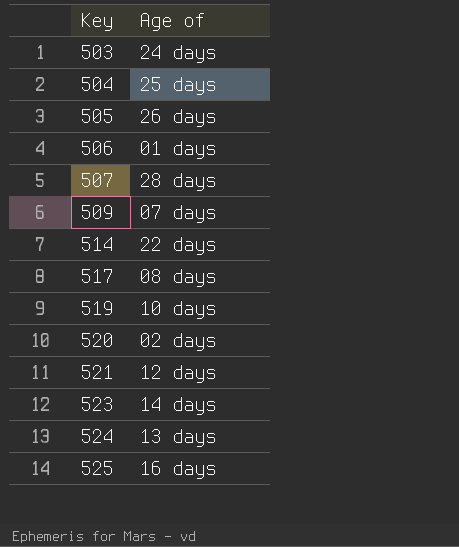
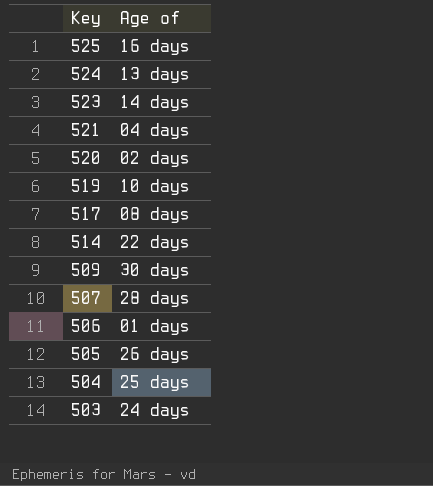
row order: Key ascending -> Key descending
521 | Age of: 12 days -> 04 days
509 | Age of: 07 days -> 30 days

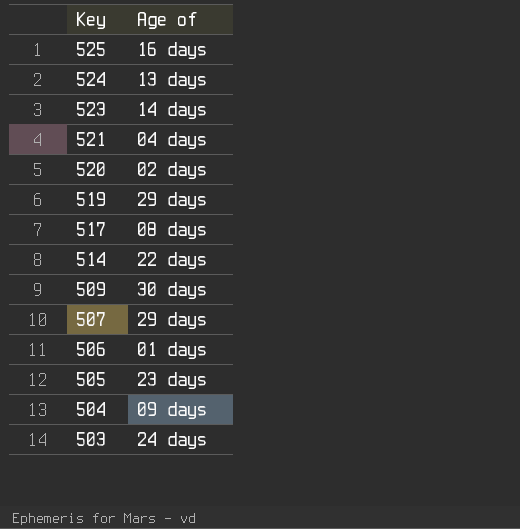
519 | Age of: 10 days -> 29 days
507 | Age of: 28 days -> 29 days
505 | Age of: 26 days -> 23 days
504 | Age of: 25 days -> 09 days

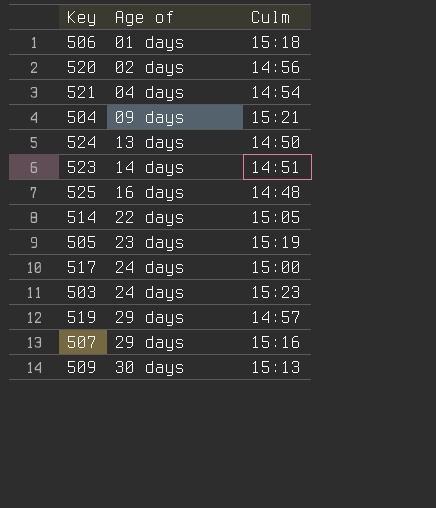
row order: Key descending -> Age of ascending
column Culm | position: none -> 3
517 | Age of: 08 days -> 24 days

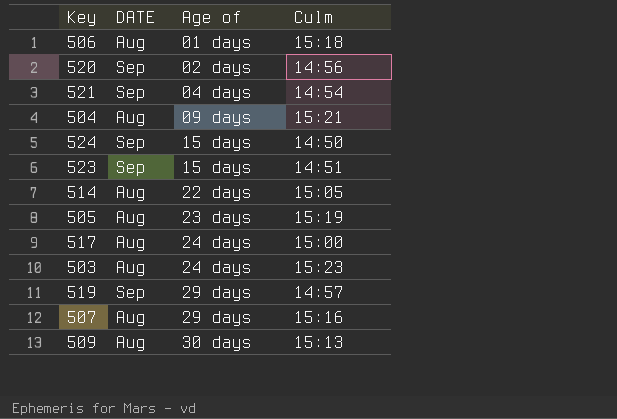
column DATE | position: none -> 2
row 525: 16 days | 14:48 -> none
524 | Age of: 13 days -> 15 days
523 | Age of: 14 days -> 15 days

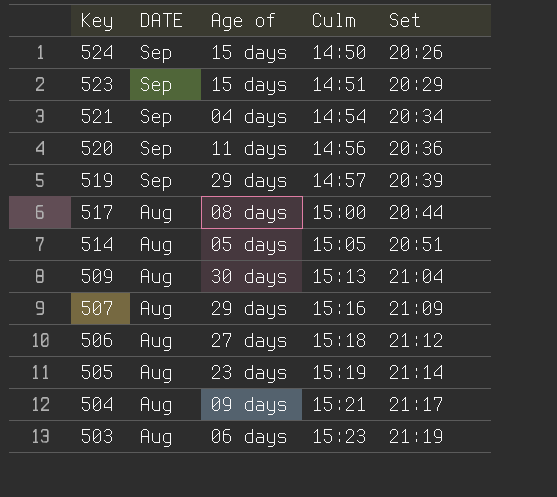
row order: Age of ascending -> Key descending
column Set | position: none -> 5
520 | Age of: 02 days -> 11 days
517 | Age of: 24 days -> 08 days
514 | Age of: 22 days -> 05 days
506 | Age of: 01 days -> 27 days
503 | Age of: 24 days -> 06 days

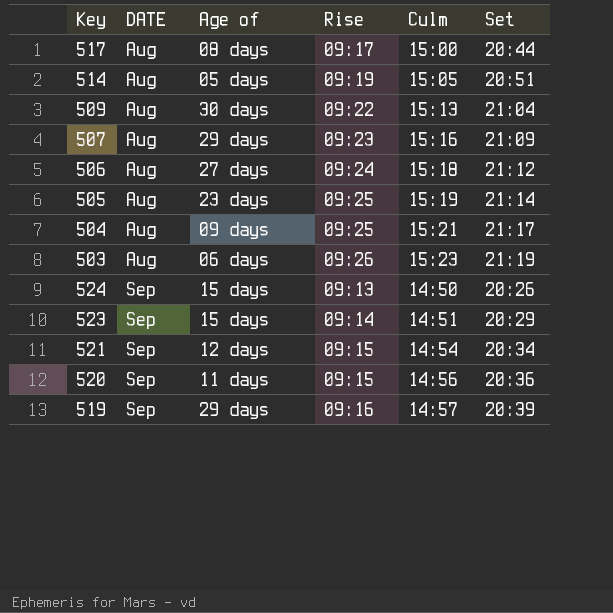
row order: Key descending -> DATE ascending
column Rise | position: none -> 4
521 | Age of: 04 days -> 12 days

